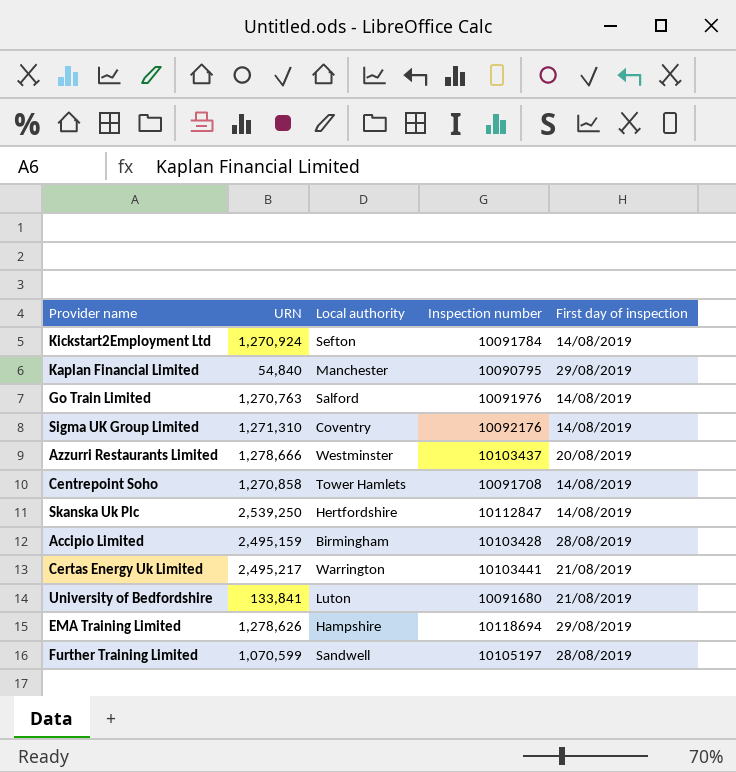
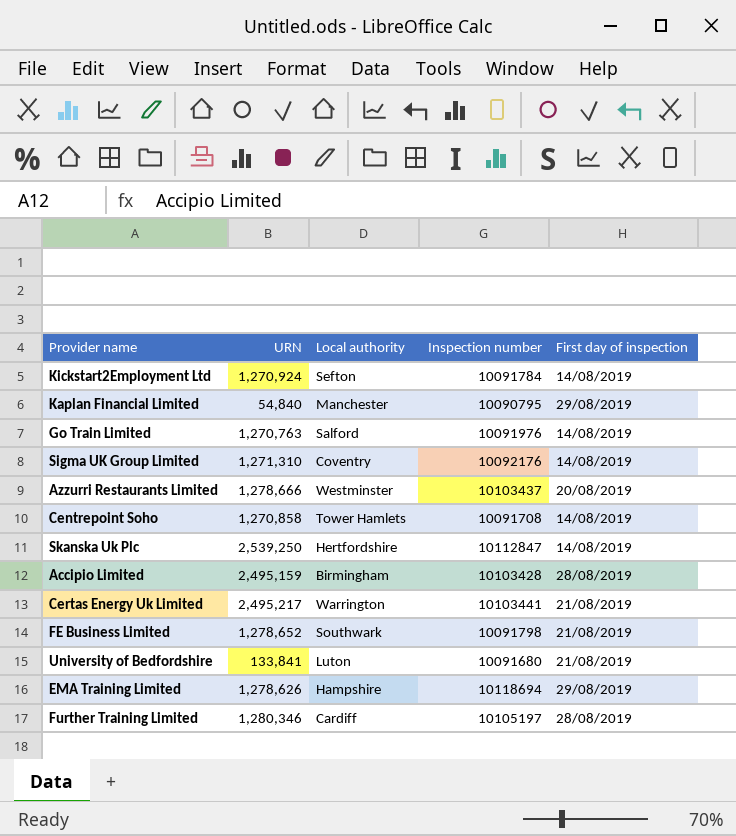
row FE Business Limited: none -> 1,278,652 | Southwark | 10091798 | 21/08/2019
Further Training Limited | URN: 1,070,599 -> 1,280,346
Further Training Limited | Local authority: Sandwell -> Cardiff

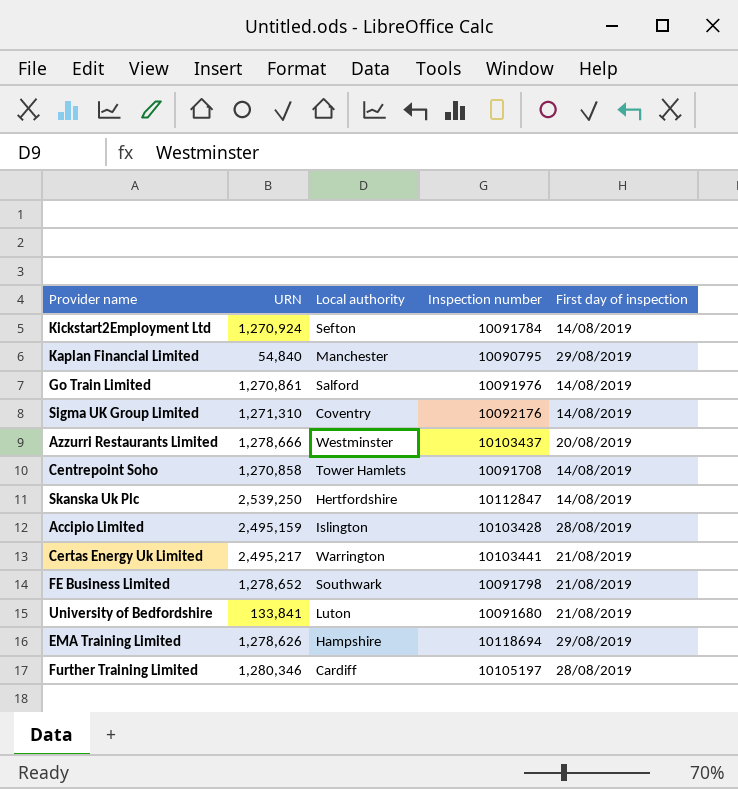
Go Train Limited | URN: 1,270,763 -> 1,270,861
Accipio Limited | Local authority: Birmingham -> Islington

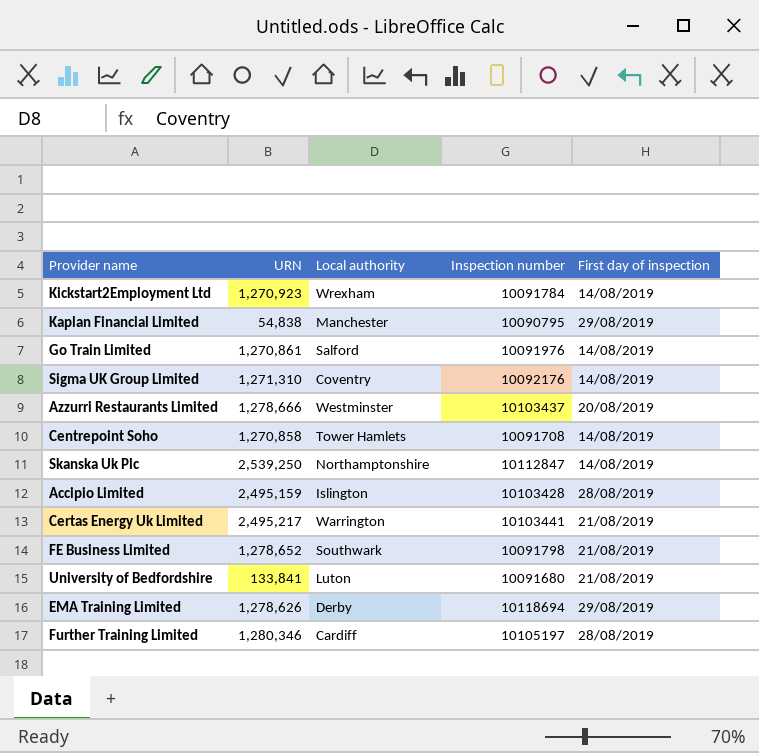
Kickstart2Employment Ltd | URN: 1,270,924 -> 1,270,923
Kickstart2Employment Ltd | Local authority: Sefton -> Wrexham
Kaplan Financial Limited | URN: 54,840 -> 54,838
Skanska Uk Plc | Local authority: Hertfordshire -> Northamptonshire
EMA Training Limited | Local authority: Hampshire -> Derby

